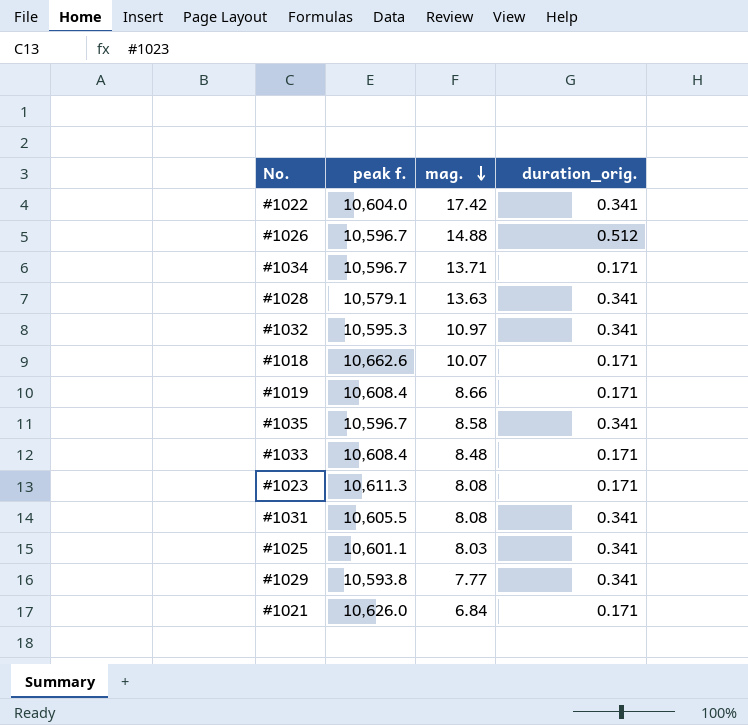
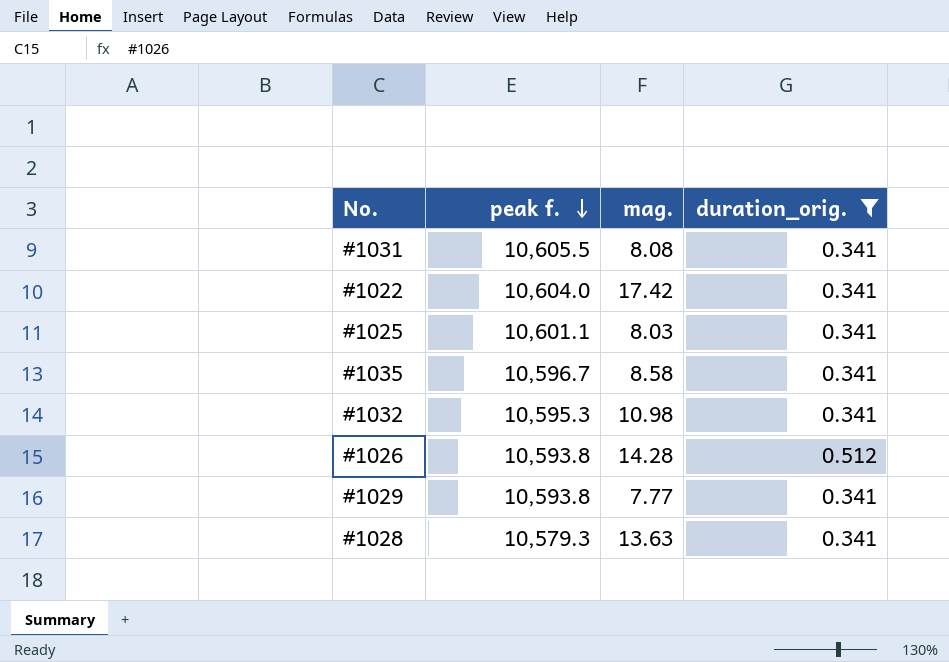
filter: none -> duration_orig. != 0.171
row order: mag. descending -> peak f. descending
#1032 | mag.: 10.97 -> 10.98
#1026 | peak f.: 10,596.7 -> 10,593.8
#1026 | mag.: 14.88 -> 14.28
#1028 | peak f.: 10,579.1 -> 10,579.3

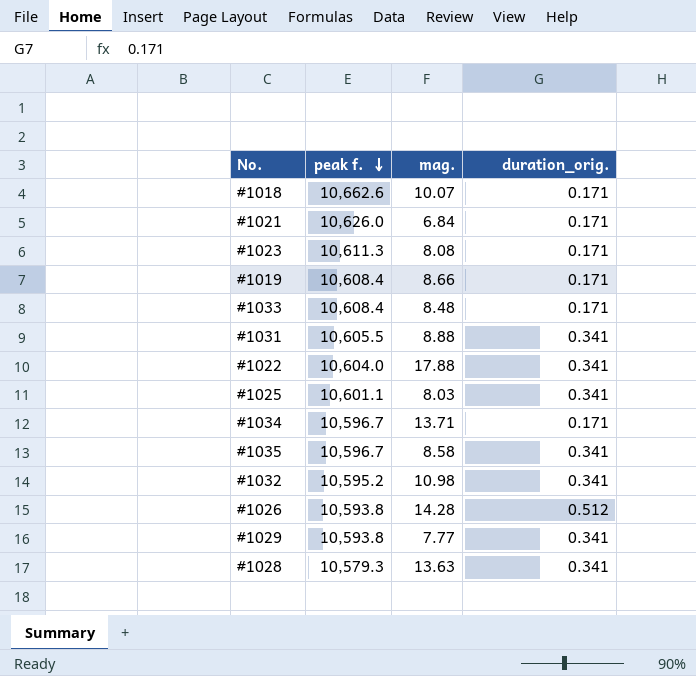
filter: duration_orig. != 0.171 -> none
#1031 | mag.: 8.08 -> 8.88
#1022 | mag.: 17.42 -> 17.88
#1032 | peak f.: 10,595.3 -> 10,595.2

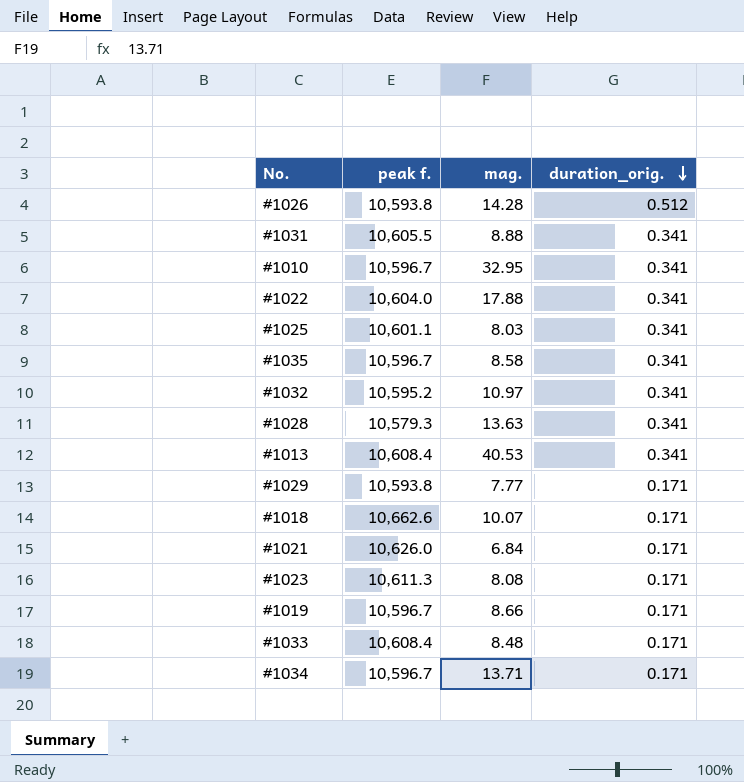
row order: peak f. descending -> duration_orig. descending
row #1010: none -> 10,596.7 | 32.95 | 0.341
#1032 | mag.: 10.98 -> 10.97
row #1013: none -> 10,608.4 | 40.53 | 0.341
#1029 | duration_orig.: 0.341 -> 0.171
#1019 | peak f.: 10,608.4 -> 10,596.7

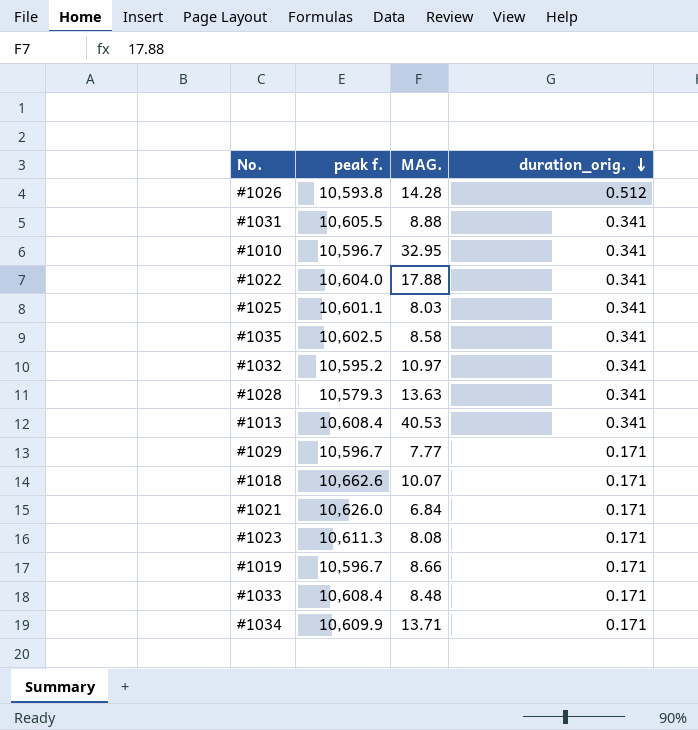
column name: mag. -> MAG.
#1035 | peak f.: 10,596.7 -> 10,602.5
#1029 | peak f.: 10,593.8 -> 10,596.7
#1034 | peak f.: 10,596.7 -> 10,609.9

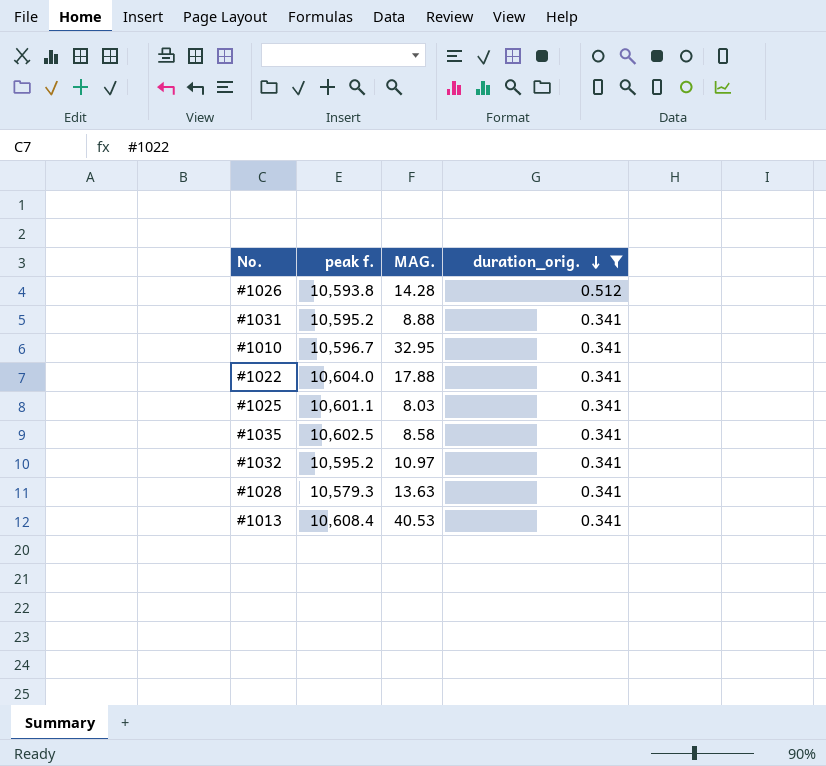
filter: none -> duration_orig. != 0.171
#1031 | peak f.: 10,605.5 -> 10,595.2

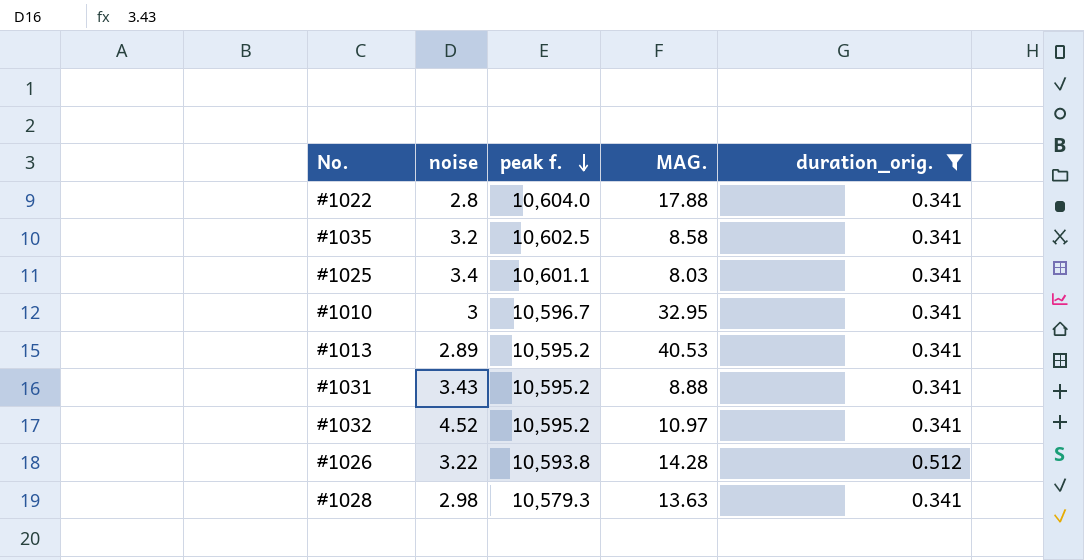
row order: duration_orig. descending -> peak f. descending
column noise | position: none -> 2
#1013 | peak f.: 10,608.4 -> 10,595.2

